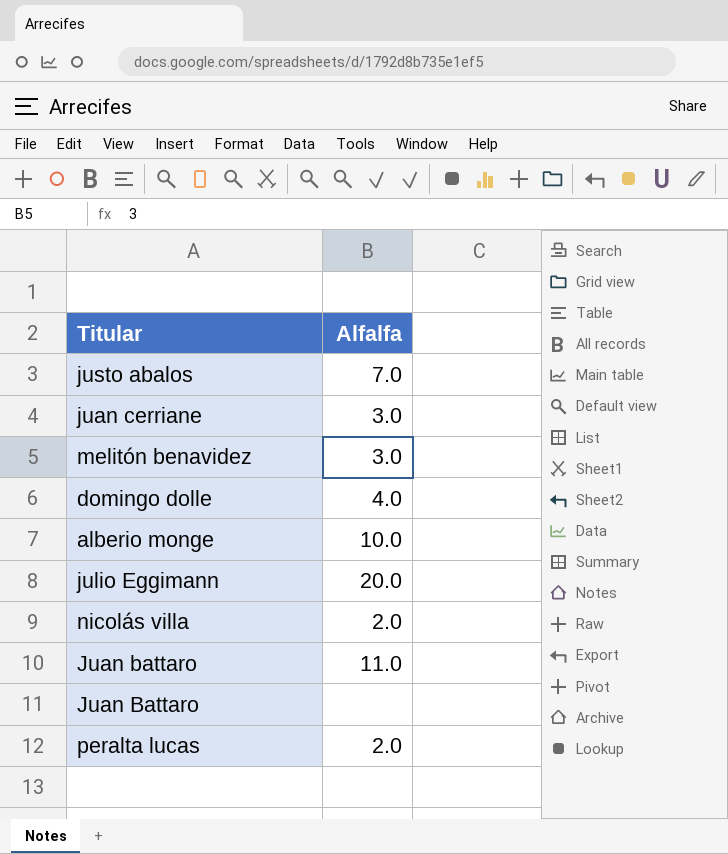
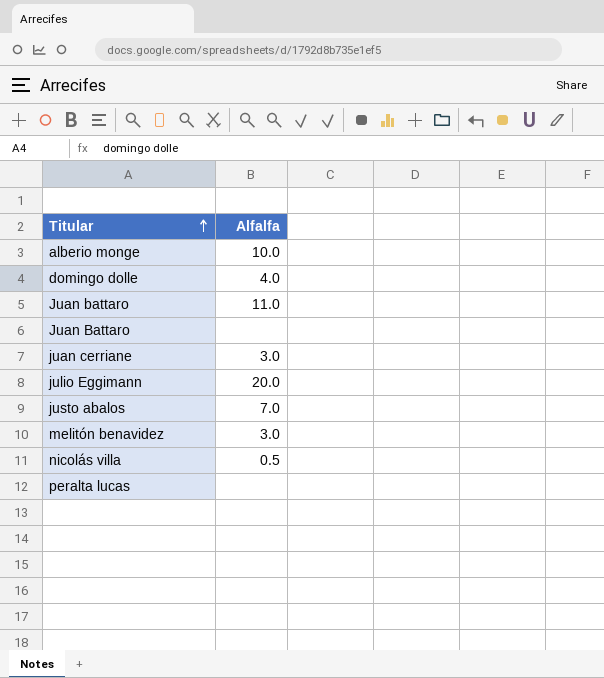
row order: none -> Titular ascending
nicolás villa | Alfalfa: 2.0 -> 0.5
peralta lucas | Alfalfa: 2.0 -> none

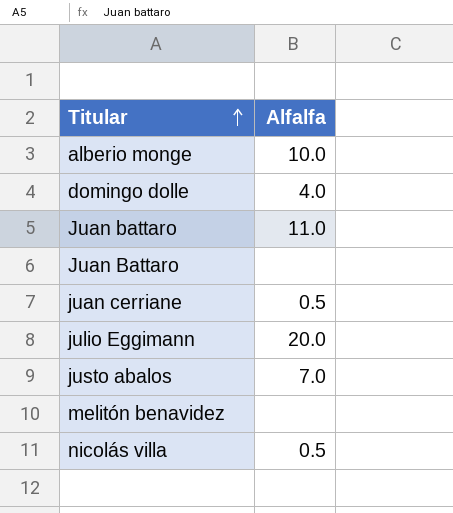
row peralta lucas: none -> none
juan cerriane | Alfalfa: 3.0 -> 0.5
melitón benavidez | Alfalfa: 3.0 -> none

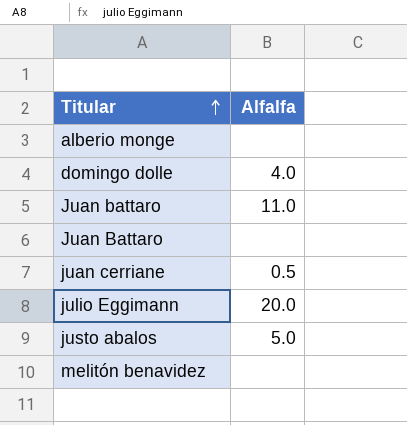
row nicolás villa: 0.5 -> none
alberio monge | Alfalfa: 10.0 -> none
justo abalos | Alfalfa: 7.0 -> 5.0

